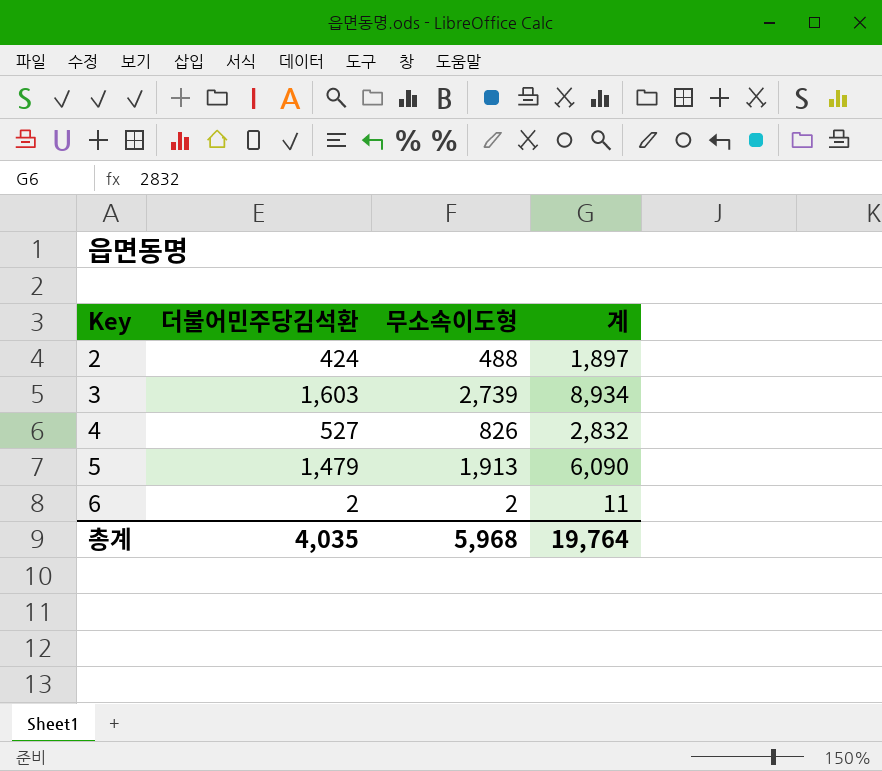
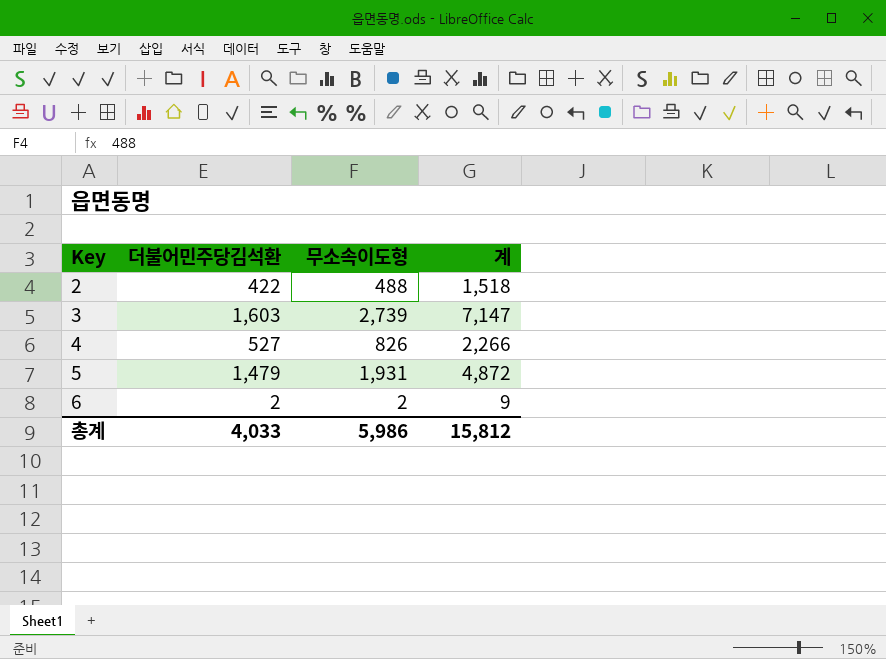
2 | 더불어민주당김석환: 424 -> 422
2 | 계: 1,897 -> 1,518
3 | 계: 8,934 -> 7,147
4 | 계: 2,832 -> 2,266
5 | 무소속이도형: 1,913 -> 1,931
5 | 계: 6,090 -> 4,872
6 | 계: 11 -> 9
총계 | 더불어민주당김석환: 4,035 -> 4,033
총계 | 무소속이도형: 5,968 -> 5,986
총계 | 계: 19,764 -> 15,812

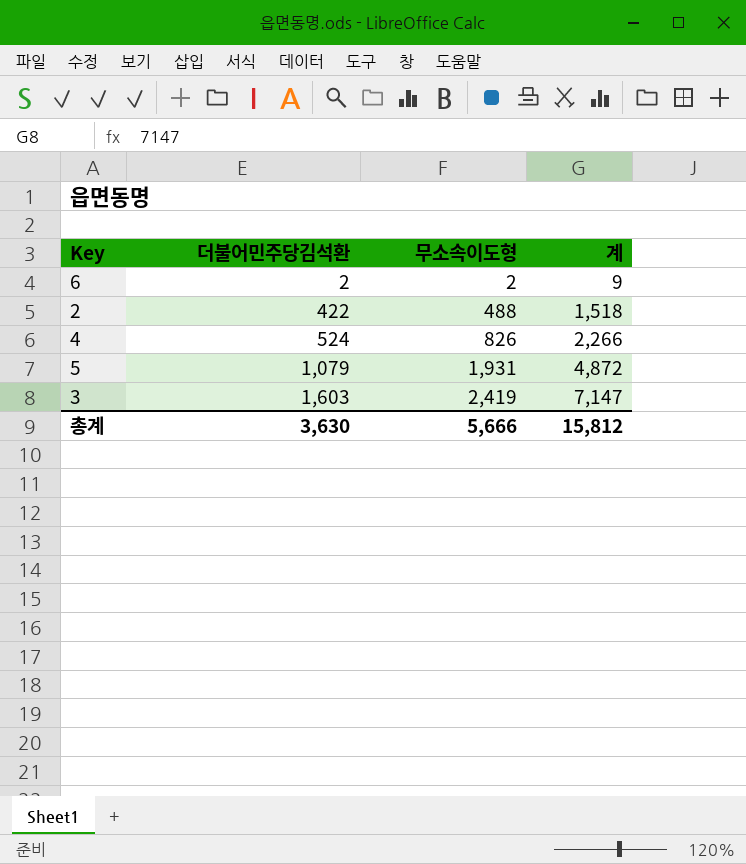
row order: Key ascending -> 더불어민주당김석환 ascending
4 | 더불어민주당김석환: 527 -> 524
5 | 더불어민주당김석환: 1,479 -> 1,079
3 | 무소속이도형: 2,739 -> 2,419
총계 | 더불어민주당김석환: 4,033 -> 3,630
총계 | 무소속이도형: 5,986 -> 5,666

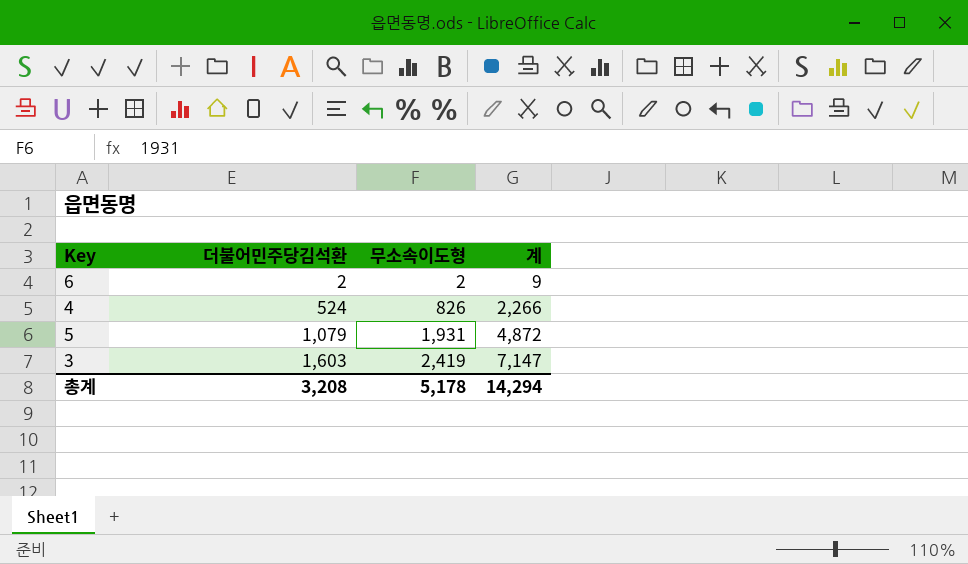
row 2: 422 | 488 | 1,518 -> none
총계 | 더불어민주당김석환: 3,630 -> 3,208
총계 | 무소속이도형: 5,666 -> 5,178
총계 | 계: 15,812 -> 14,294

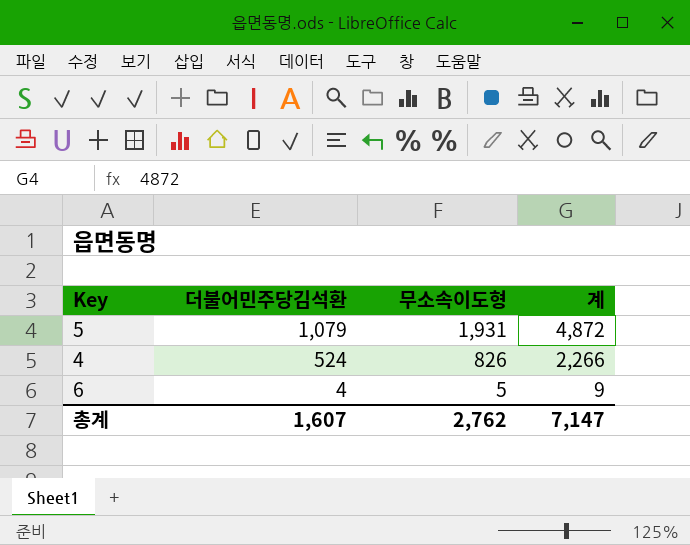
row order: 더불어민주당김석환 ascending -> 더불어민주당김석환 descending
row 3: 1,603 | 2,419 | 7,147 -> none
6 | 더불어민주당김석환: 2 -> 4
6 | 무소속이도형: 2 -> 5
총계 | 더불어민주당김석환: 3,208 -> 1,607
총계 | 무소속이도형: 5,178 -> 2,762
총계 | 계: 14,294 -> 7,147

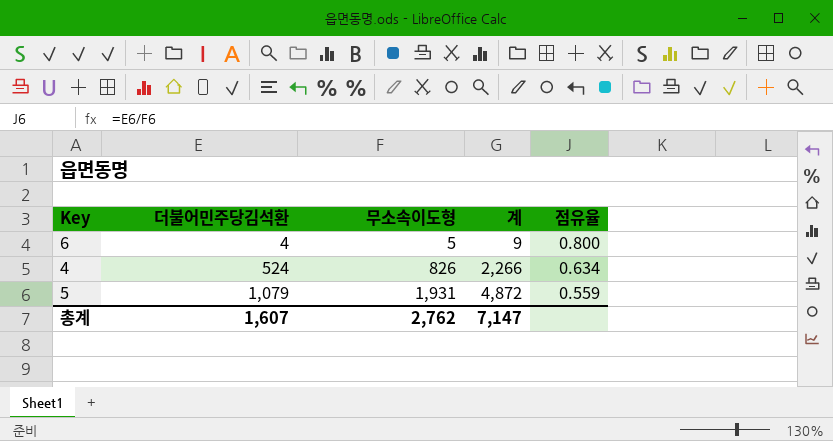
row order: 더불어민주당김석환 descending -> 더불어민주당김석환 ascending
column 점유율 | formula: none -> [더불어민주당김석환] / [무소속이도형]

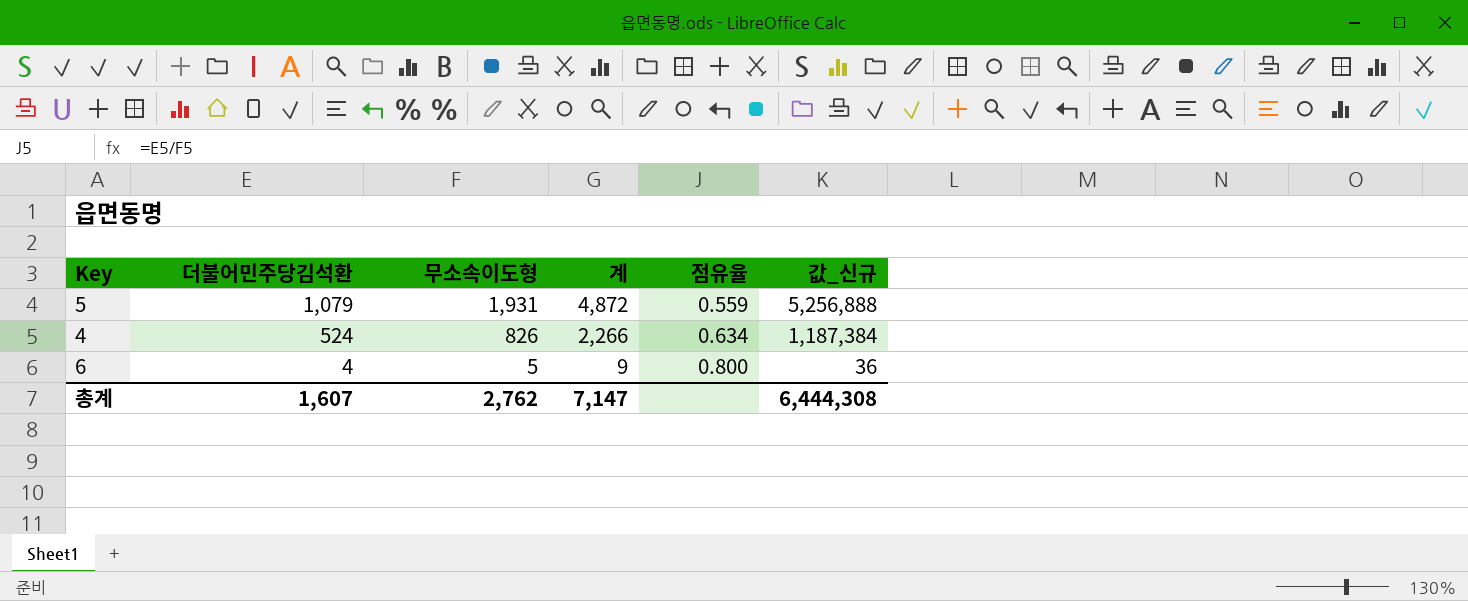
row order: 더불어민주당김석환 ascending -> 더불어민주당김석환 descending
column 값_신규 | formula: none -> [더불어민주당김석환] * [계]

